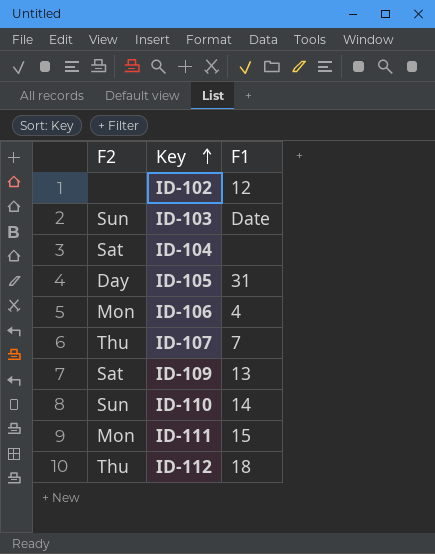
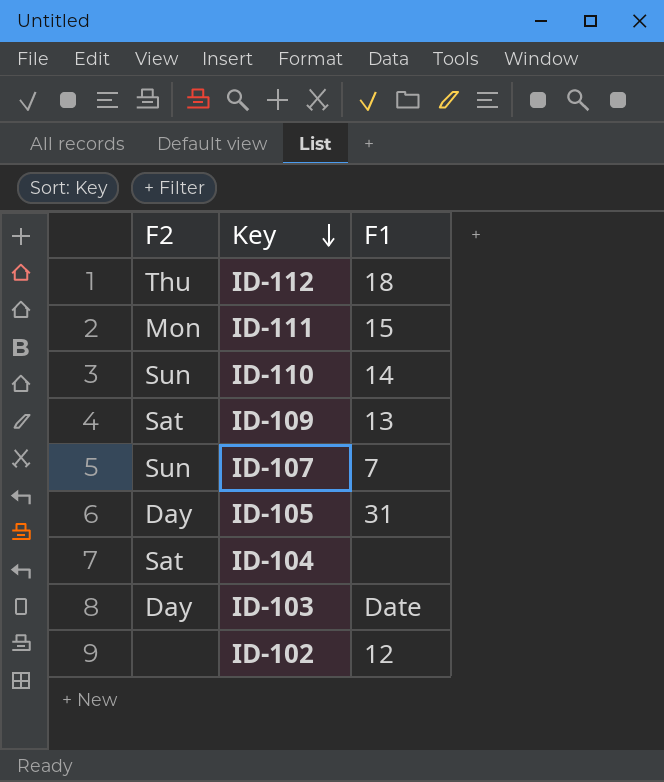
row order: Key ascending -> Key descending
row ID-106: Mon | 4 -> none
ID-107 | F2: Thu -> Sun
ID-103 | F2: Sun -> Day

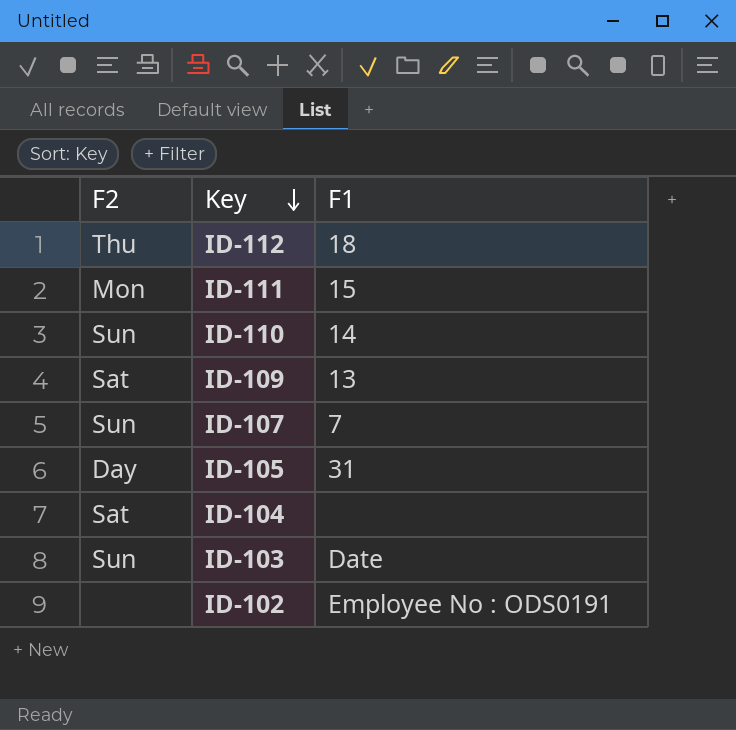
ID-103 | F2: Day -> Sun
ID-102 | F1: 12 -> Employee No : ODS0191

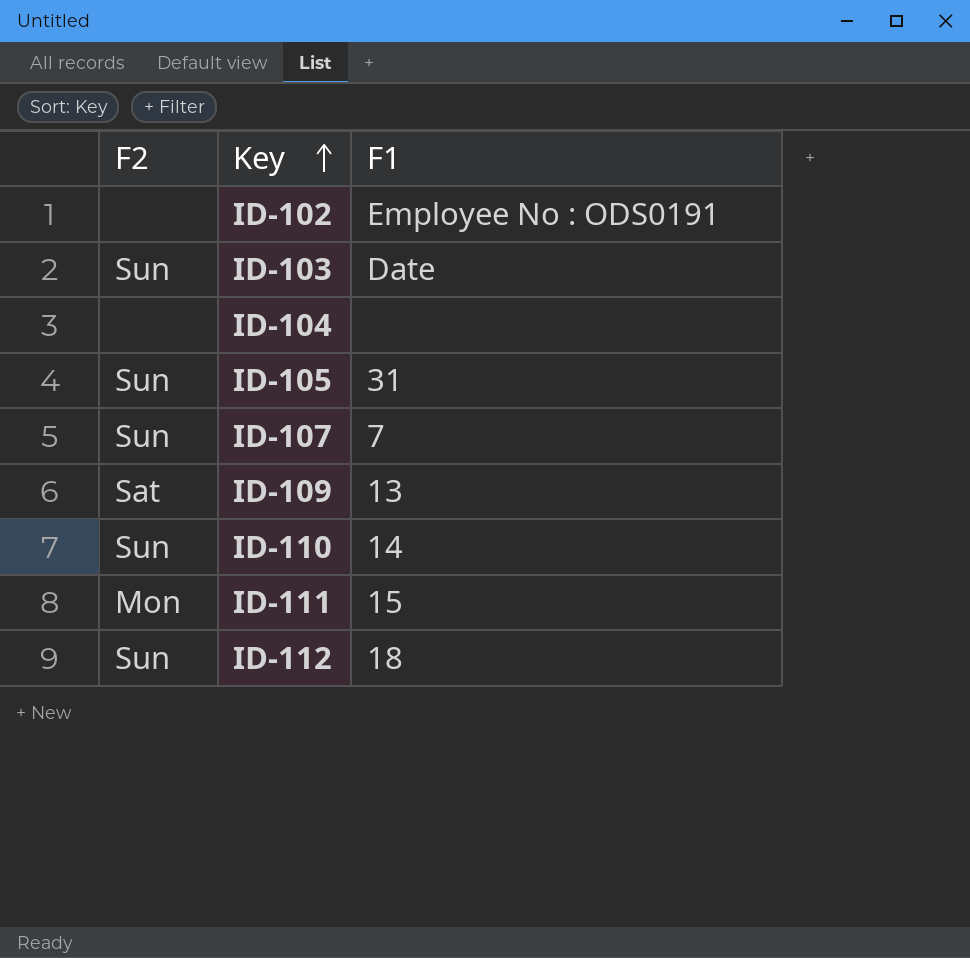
row order: Key descending -> Key ascending
ID-104 | F2: Sat -> none
ID-105 | F2: Day -> Sun
ID-112 | F2: Thu -> Sun

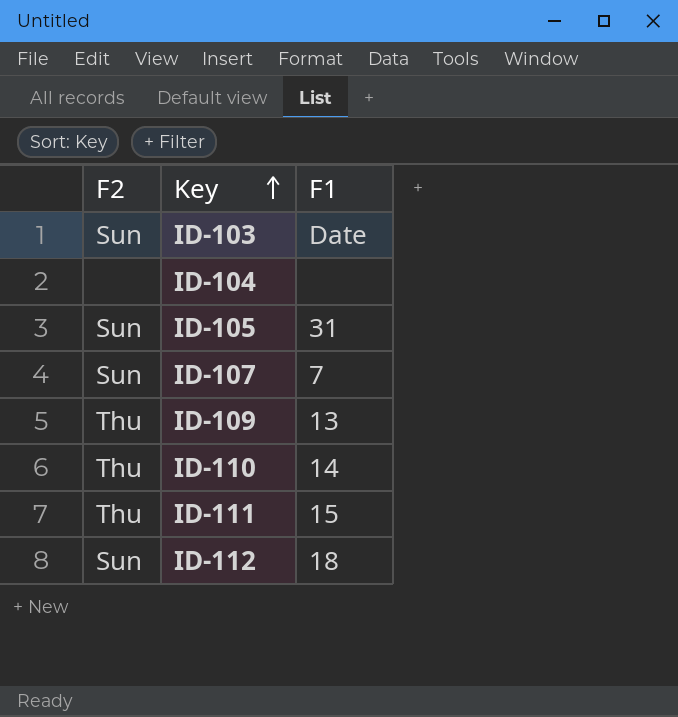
row ID-102: none | Employee No : ODS0191 -> none
ID-109 | F2: Sat -> Thu
ID-110 | F2: Sun -> Thu
ID-111 | F2: Mon -> Thu

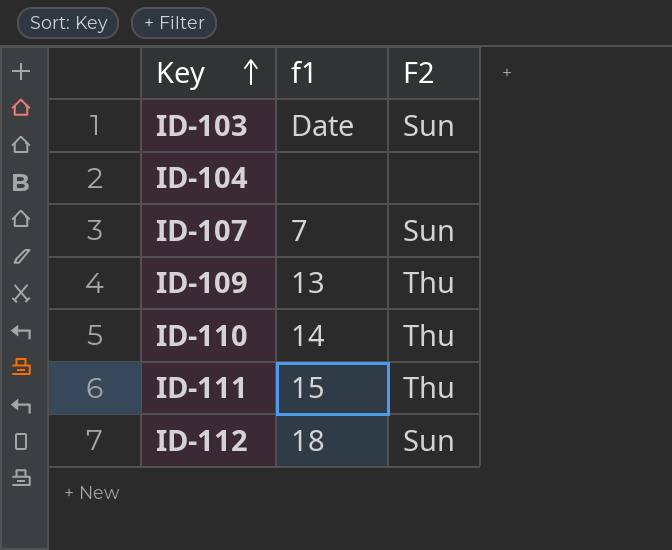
column name: F1 -> f1
column F2 | position: 1 -> 3
row ID-105: Sun | 31 -> none

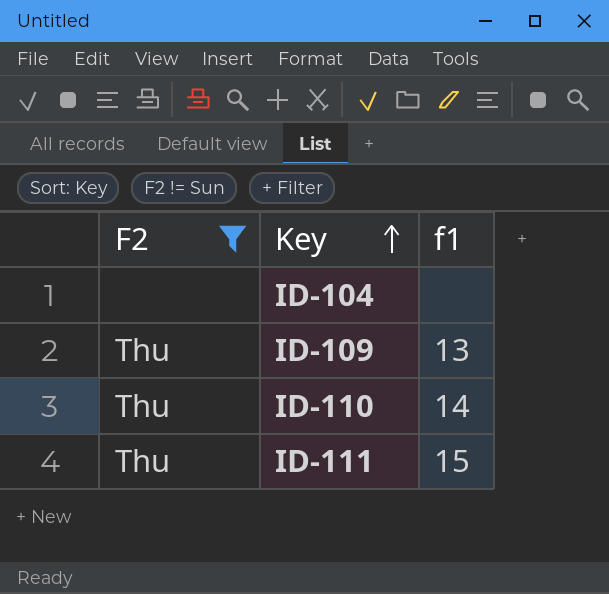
filter: none -> F2 != Sun
column F2 | position: 3 -> 1

